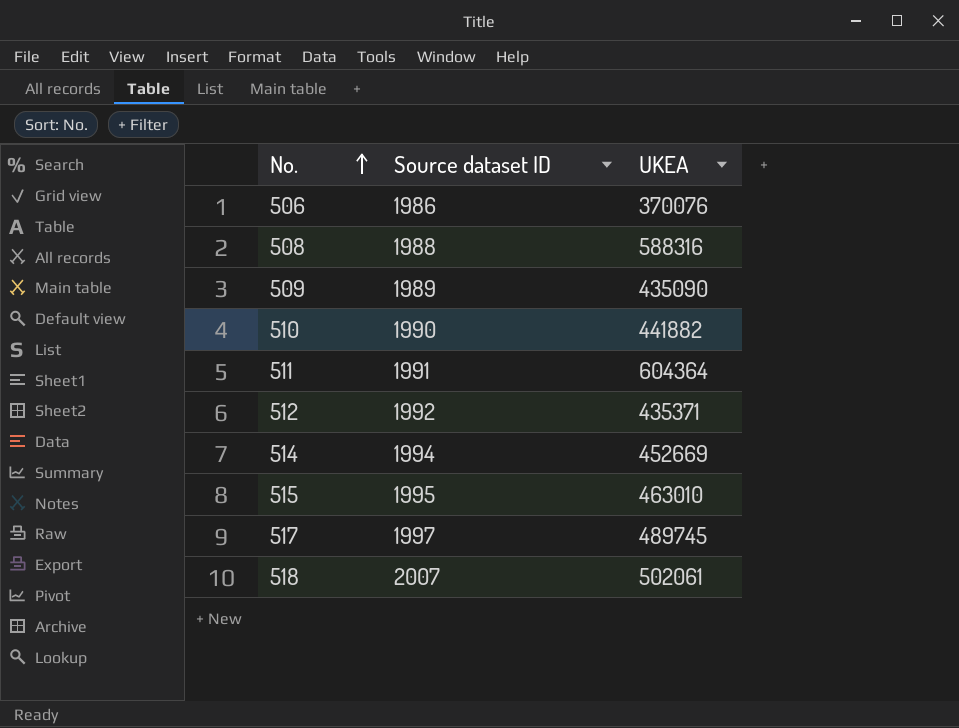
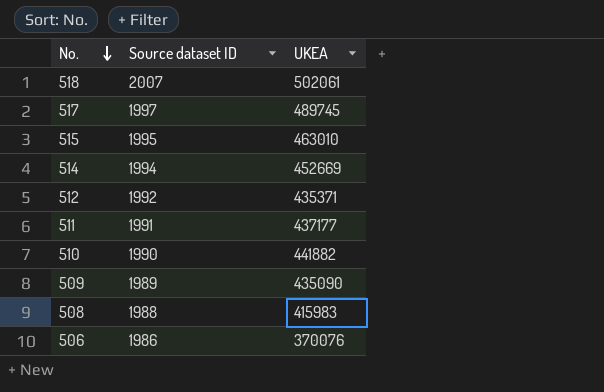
row order: No. ascending -> No. descending
511 | UKEA: 604364 -> 437177
508 | UKEA: 588316 -> 415983

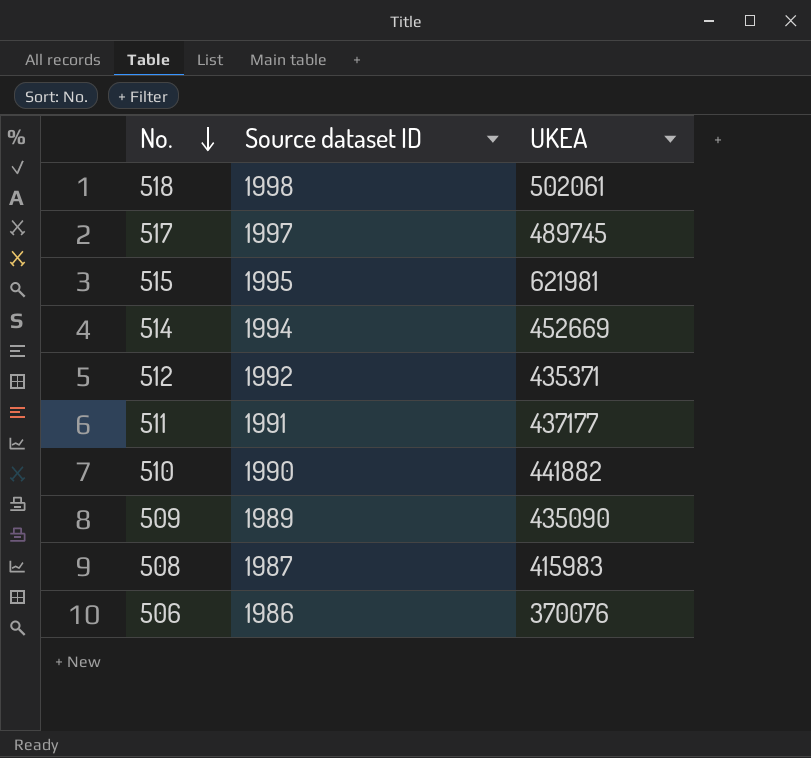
518 | Source dataset ID: 2007 -> 1998
515 | UKEA: 463010 -> 621981
508 | Source dataset ID: 1988 -> 1987

